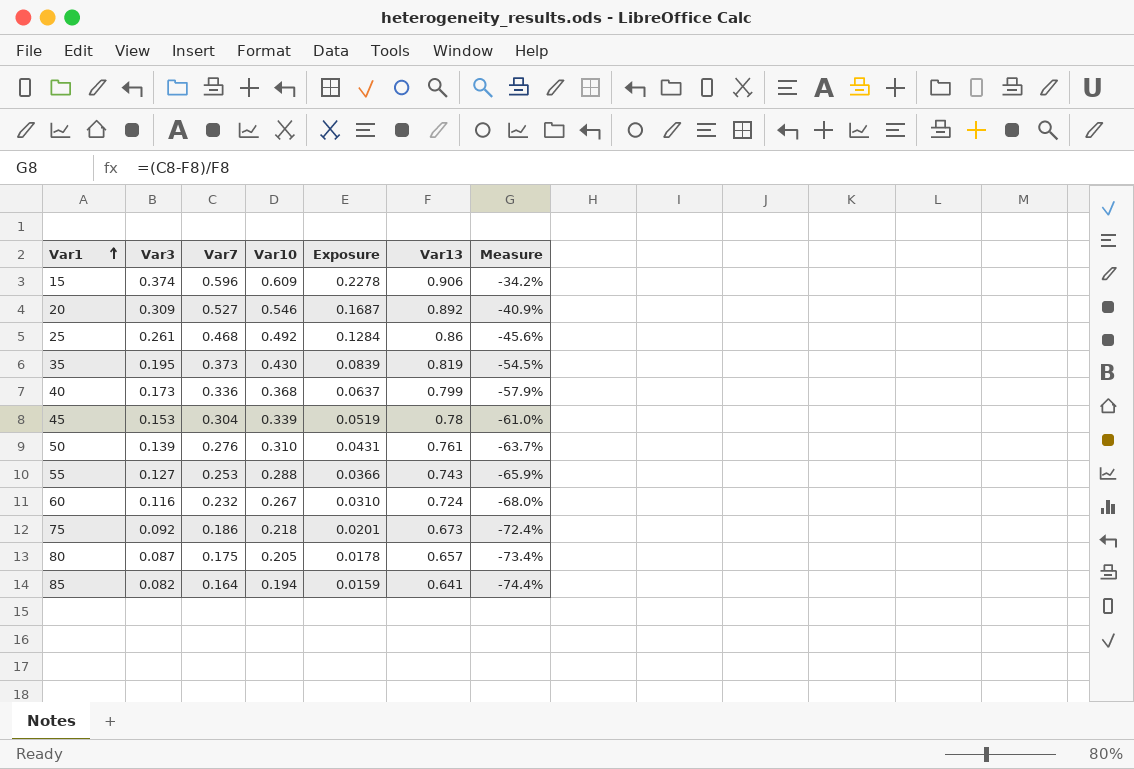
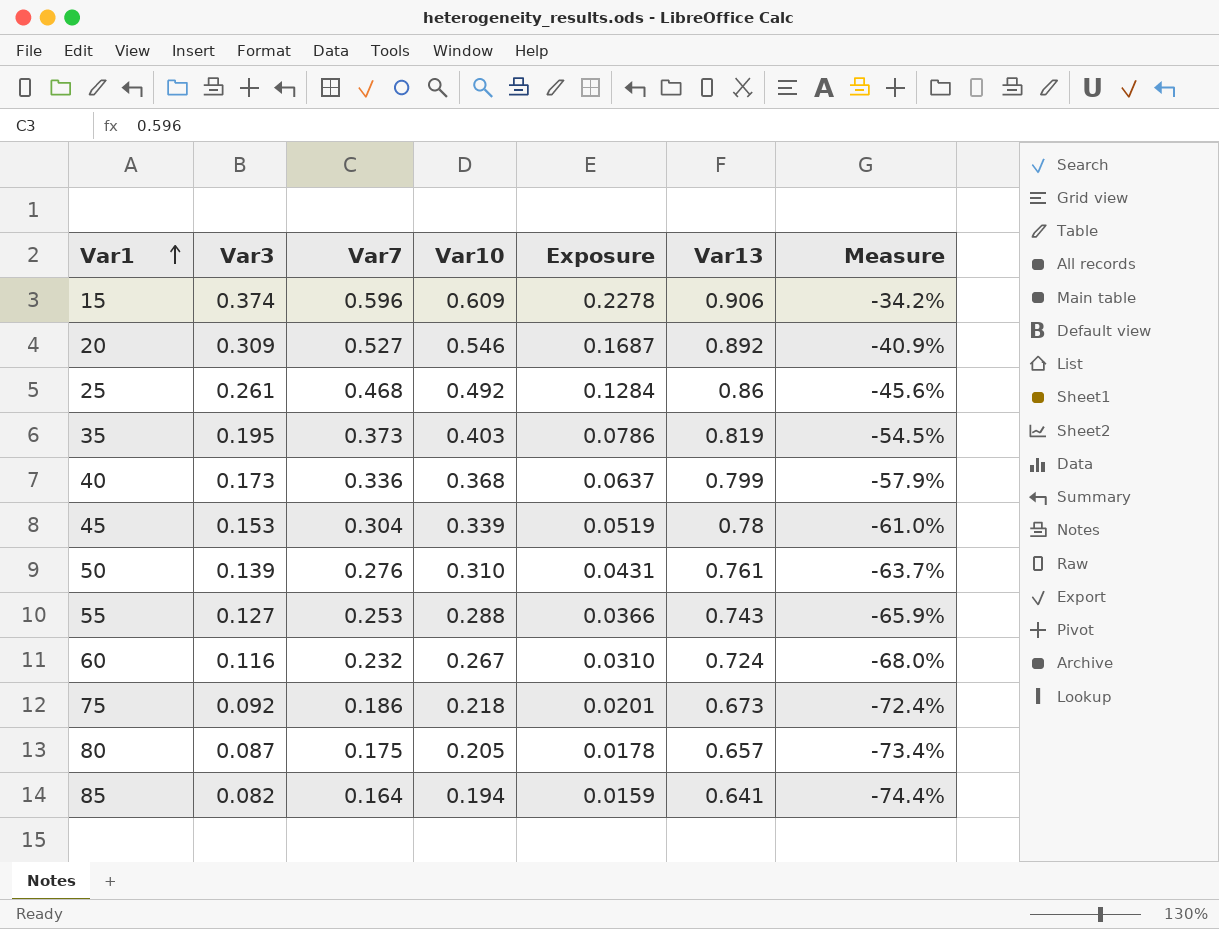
35 | Var10: 0.430 -> 0.403
35 | Exposure: 0.0839 -> 0.0786

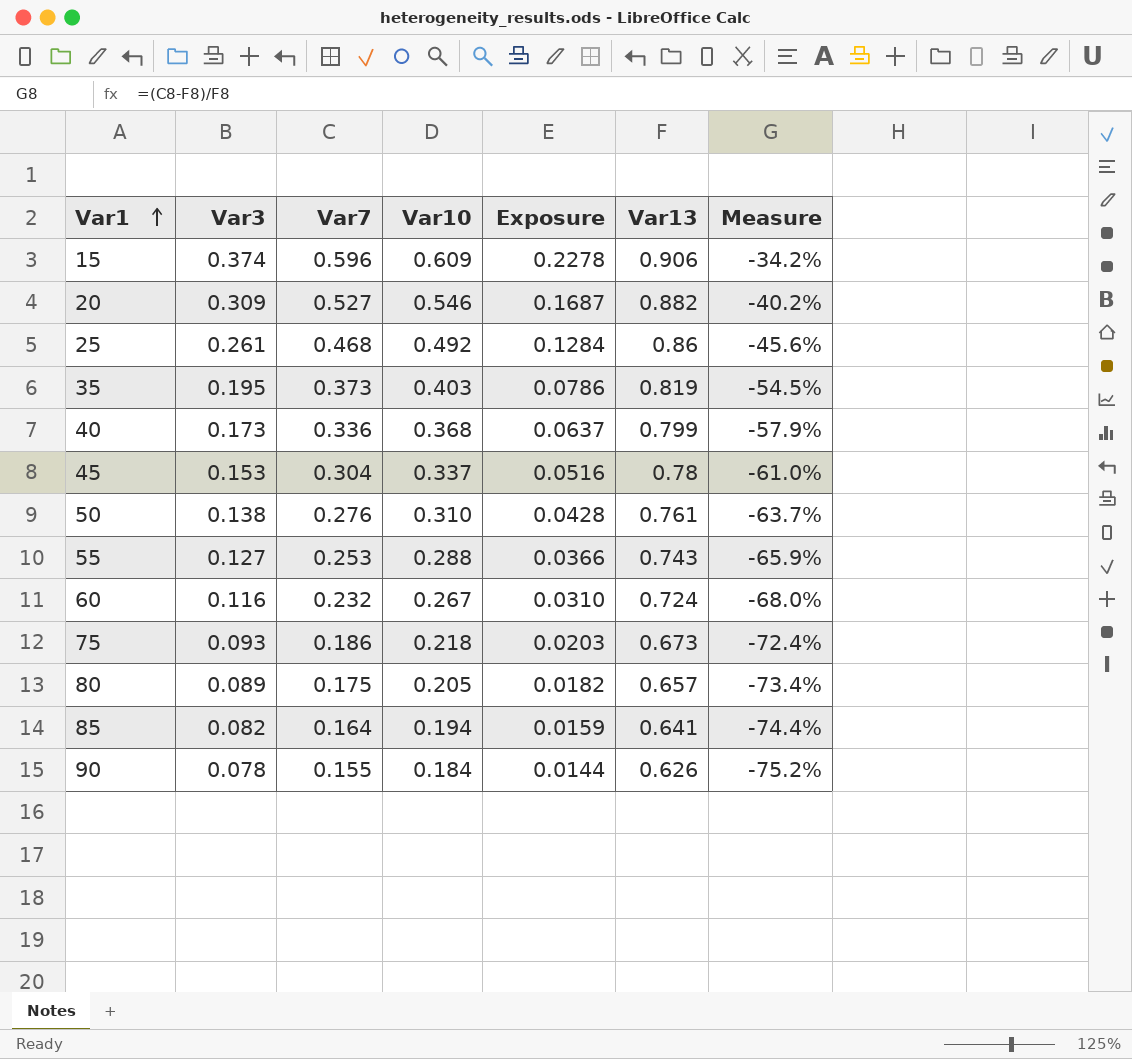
20 | Var13: 0.892 -> 0.882
20 | Measure: -40.9% -> -40.2%
45 | Var10: 0.339 -> 0.337
45 | Exposure: 0.0519 -> 0.0516
50 | Var3: 0.139 -> 0.138
50 | Exposure: 0.0431 -> 0.0428
75 | Var3: 0.092 -> 0.093
75 | Exposure: 0.0201 -> 0.0203
80 | Var3: 0.087 -> 0.089
80 | Exposure: 0.0178 -> 0.0182
row 90: none -> 0.078 | 0.155 | 0.184 | 0.0144 | 0.626 | -75.2%

